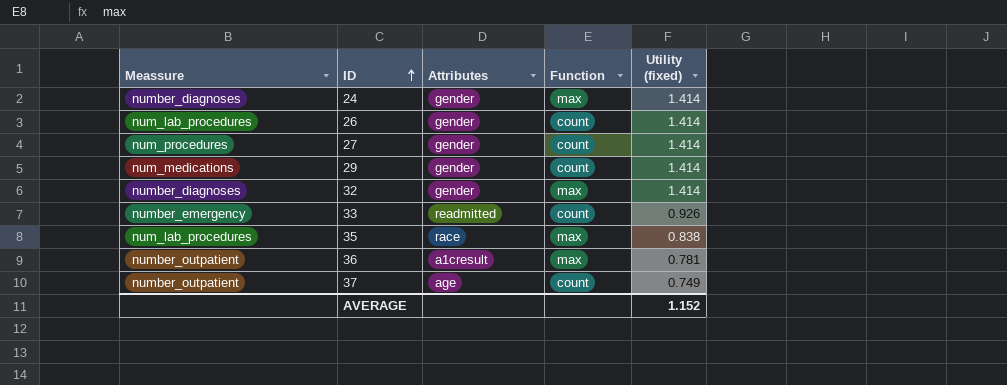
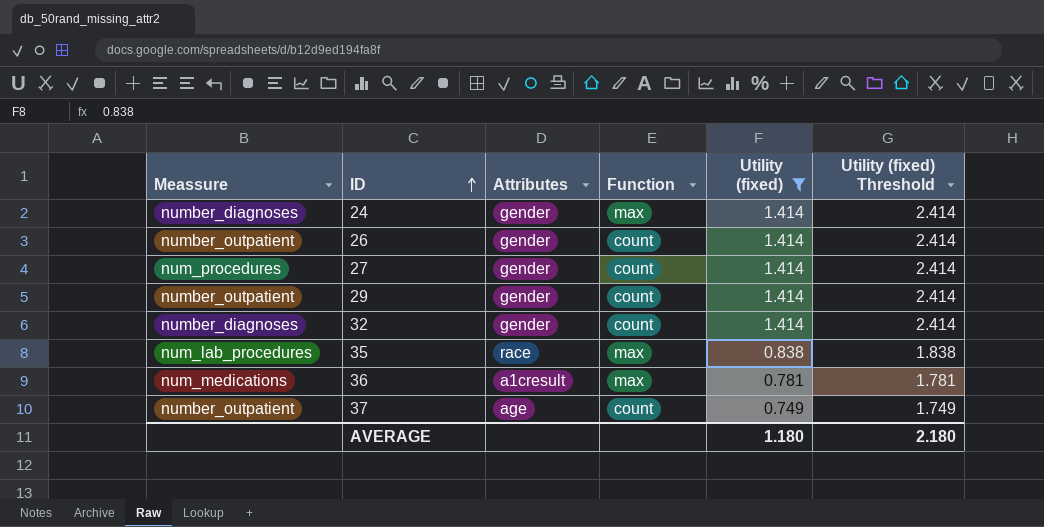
filter: none -> Utility (fixed) != 0.926
column Utility (fixed) Threshold | formula: none -> [Utility (fixed)] + 1
26 | Meassure: num_lab_procedures -> number_outpatient
29 | Meassure: num_medications -> number_outpatient
32 | Function: max -> count
36 | Meassure: number_outpatient -> num_medications
AVERAGE | Utility (fixed): 1.152 -> 1.180

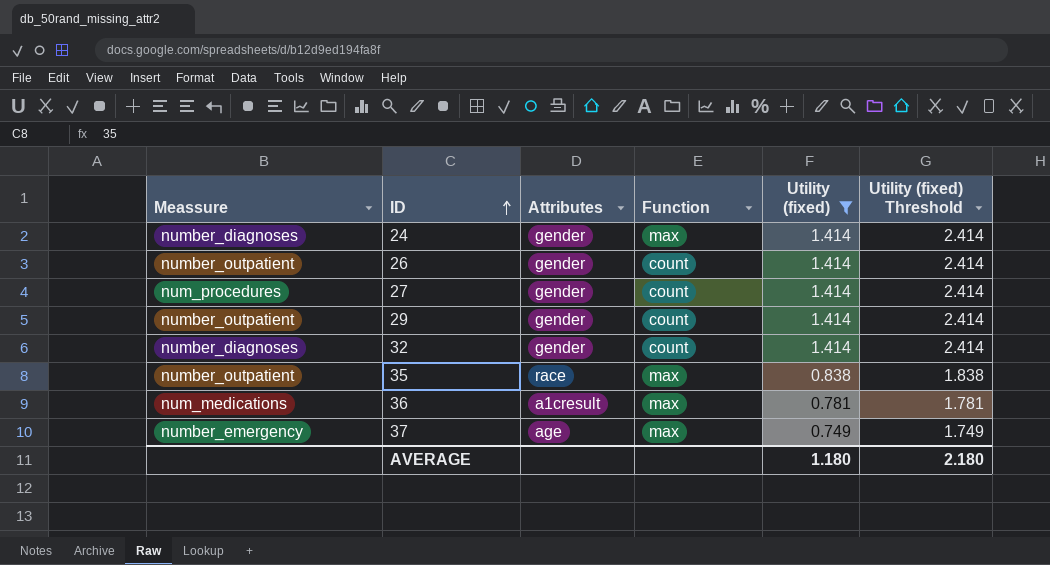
35 | Meassure: num_lab_procedures -> number_outpatient
37 | Meassure: number_outpatient -> number_emergency
37 | Function: count -> max

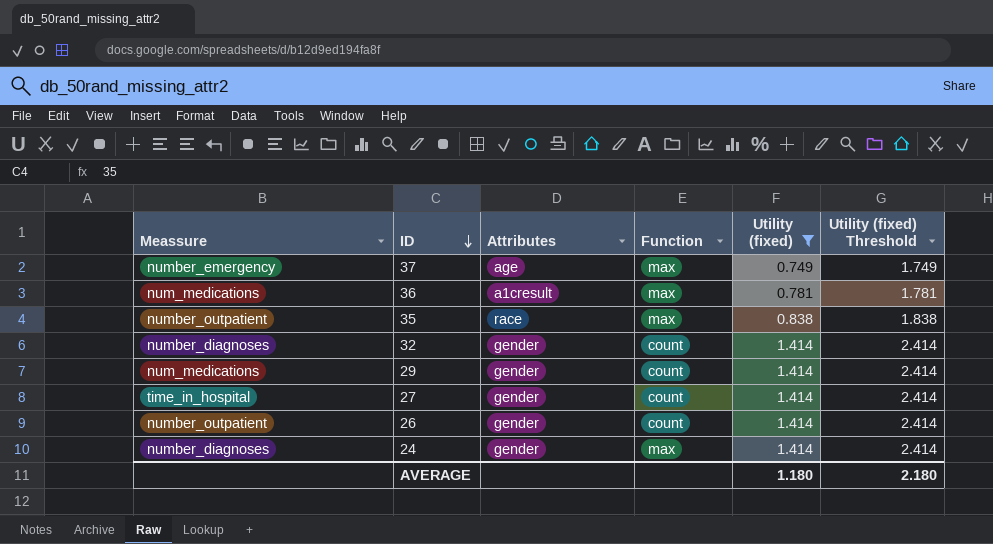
row order: ID ascending -> ID descending
29 | Meassure: number_outpatient -> num_medications
27 | Meassure: num_procedures -> time_in_hospital

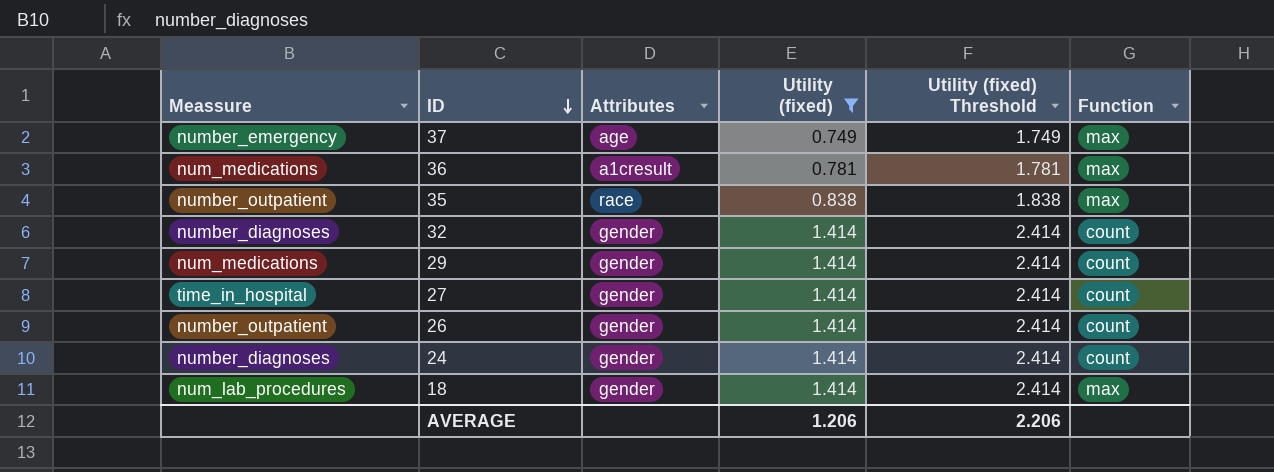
column Function | position: 4 -> 6
24 | Function: max -> count
row 18: none -> num_lab_procedures | gender | 1.414 | 2.414 | max
AVERAGE | Utility (fixed): 1.180 -> 1.206
AVERAGE | Utility (fixed) Threshold: 2.180 -> 2.206

